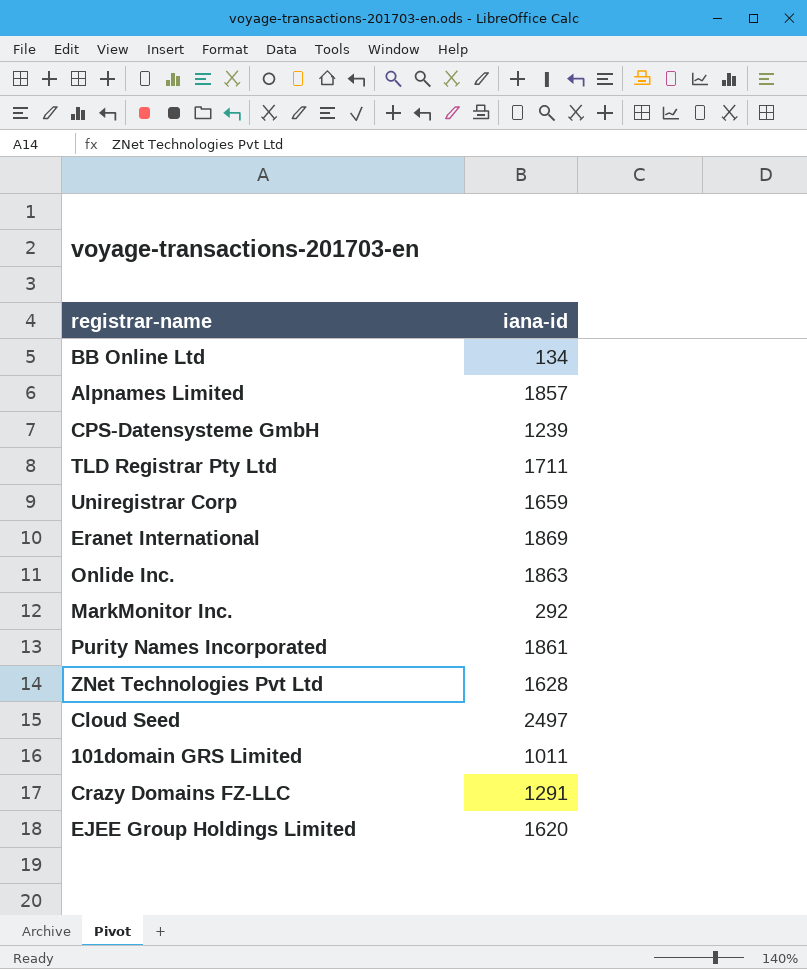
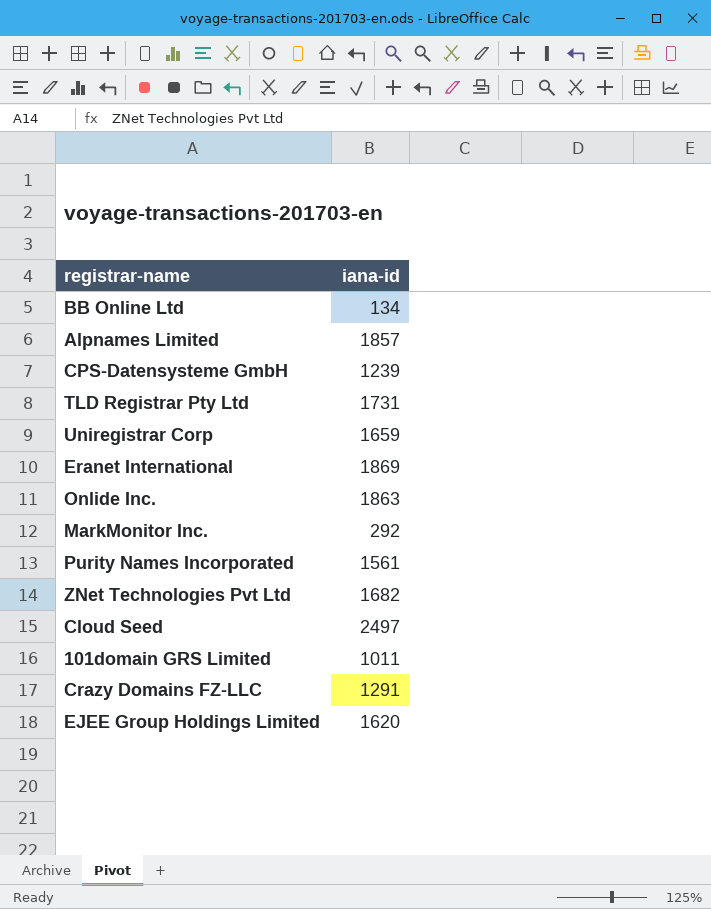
TLD Registrar Pty Ltd | iana-id: 1711 -> 1731
Purity Names Incorporated | iana-id: 1861 -> 1561
ZNet Technologies Pvt Ltd | iana-id: 1628 -> 1682

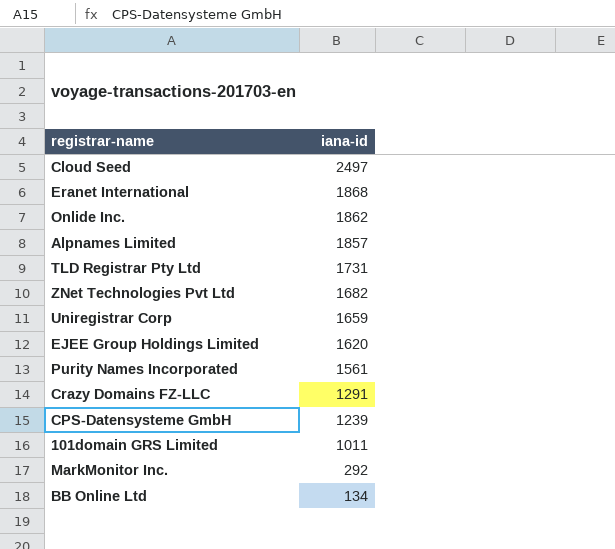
row order: none -> iana-id descending
Eranet International | iana-id: 1869 -> 1868
Onlide Inc. | iana-id: 1863 -> 1862

